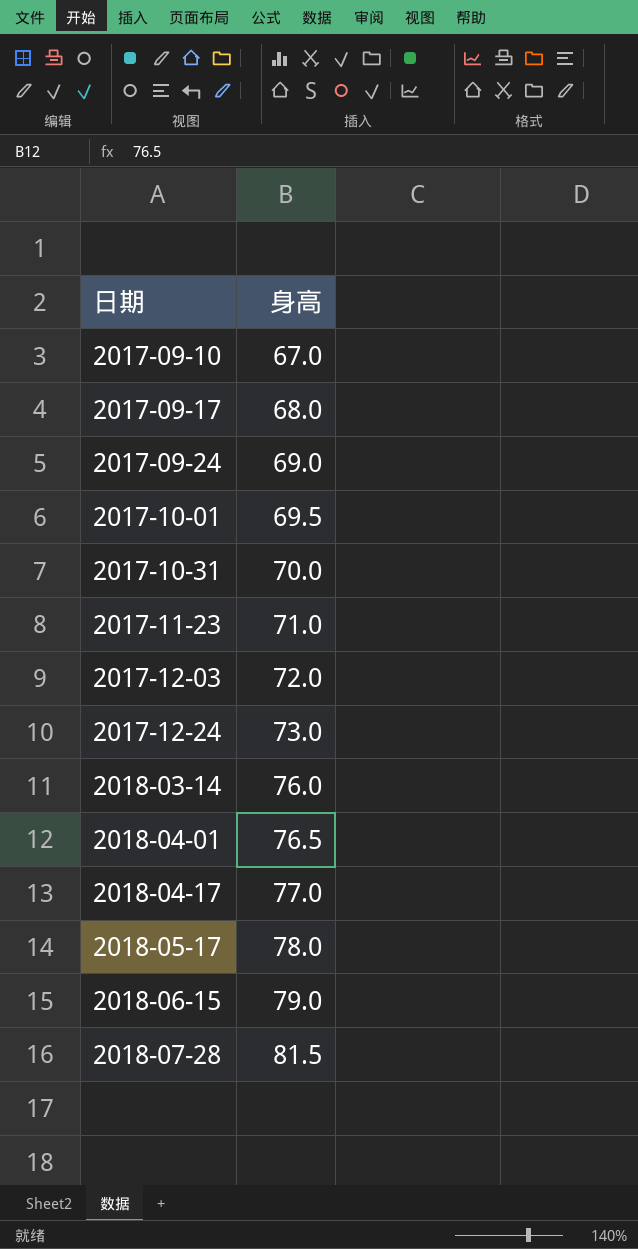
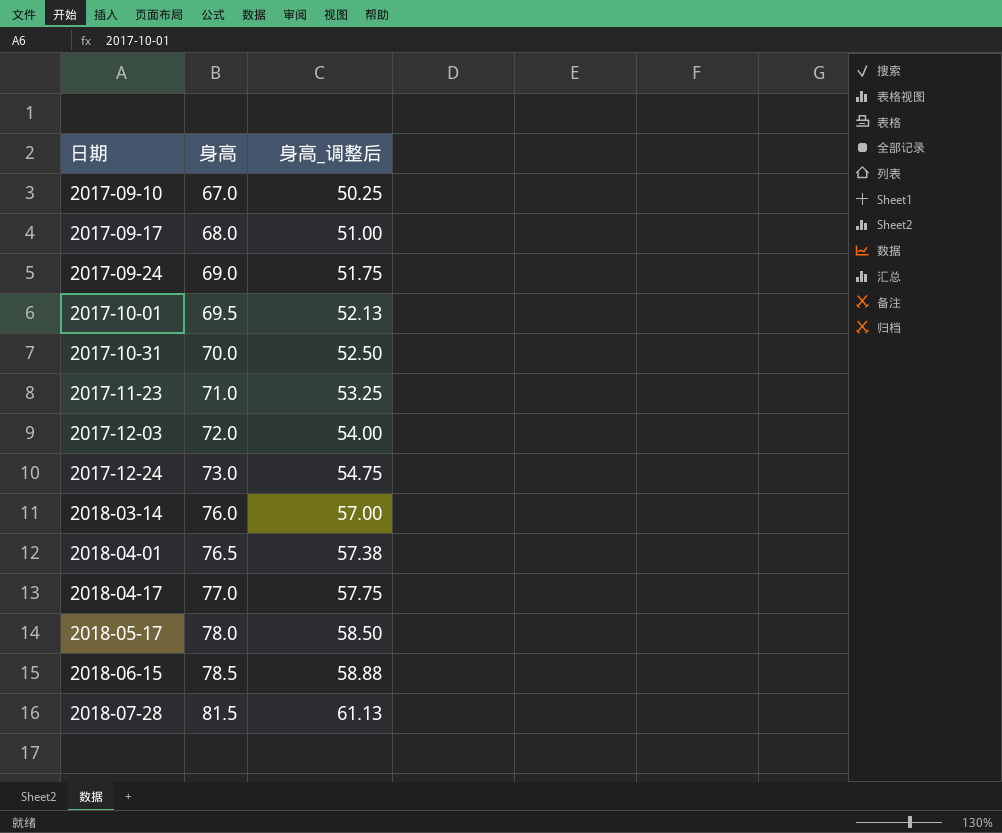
column 身高_调整后 | formula: none -> [身高] * 0.75
2018-06-15 | 身高: 79.0 -> 78.5

